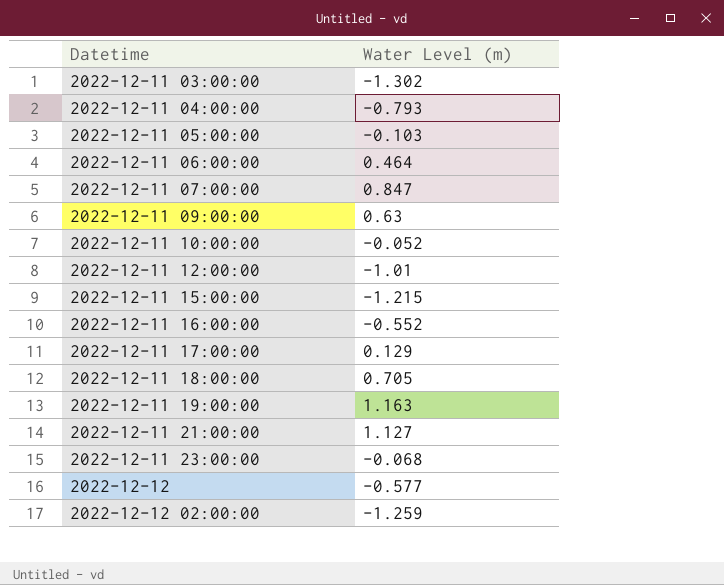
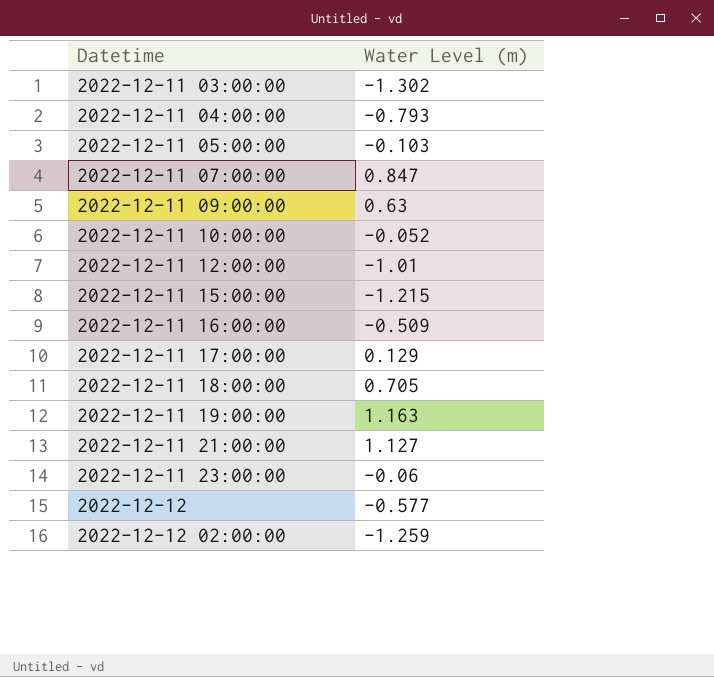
row 2022-12-11 06:00:00: 0.464 -> none
2022-12-11 16:00:00 | Water Level (m): -0.552 -> -0.509
2022-12-11 23:00:00 | Water Level (m): -0.068 -> -0.06

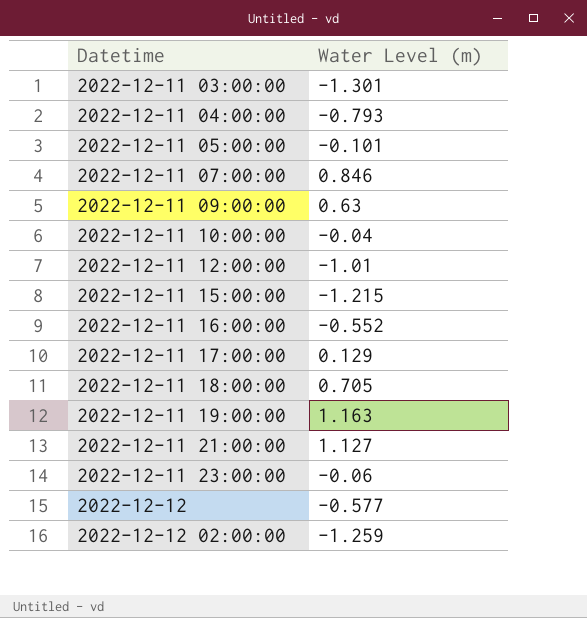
2022-12-11 03:00:00 | Water Level (m): -1.302 -> -1.301
2022-12-11 05:00:00 | Water Level (m): -0.103 -> -0.101
2022-12-11 07:00:00 | Water Level (m): 0.847 -> 0.846
2022-12-11 10:00:00 | Water Level (m): -0.052 -> -0.04
2022-12-11 16:00:00 | Water Level (m): -0.509 -> -0.552

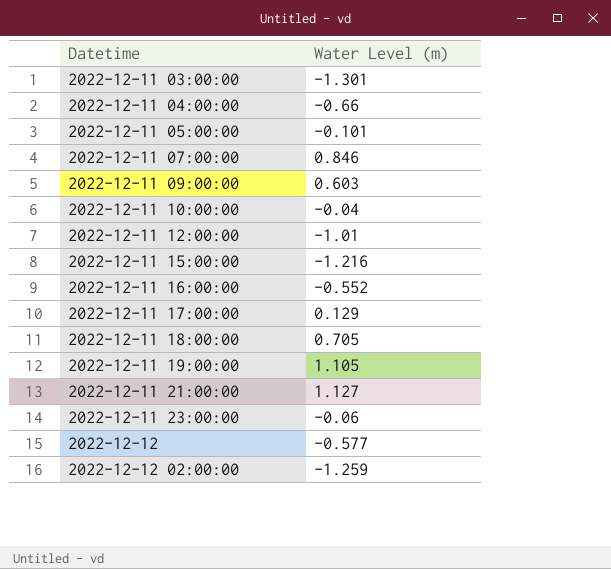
2022-12-11 04:00:00 | Water Level (m): -0.793 -> -0.66
2022-12-11 09:00:00 | Water Level (m): 0.63 -> 0.603
2022-12-11 15:00:00 | Water Level (m): -1.215 -> -1.216
2022-12-11 19:00:00 | Water Level (m): 1.163 -> 1.105

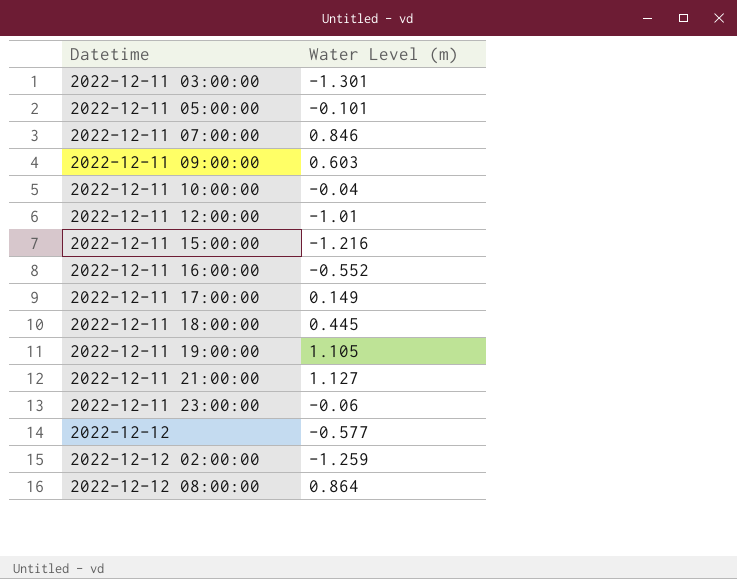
row 2022-12-11 04:00:00: -0.66 -> none
2022-12-11 17:00:00 | Water Level (m): 0.129 -> 0.149
2022-12-11 18:00:00 | Water Level (m): 0.705 -> 0.445
row 2022-12-12 08:00:00: none -> 0.864

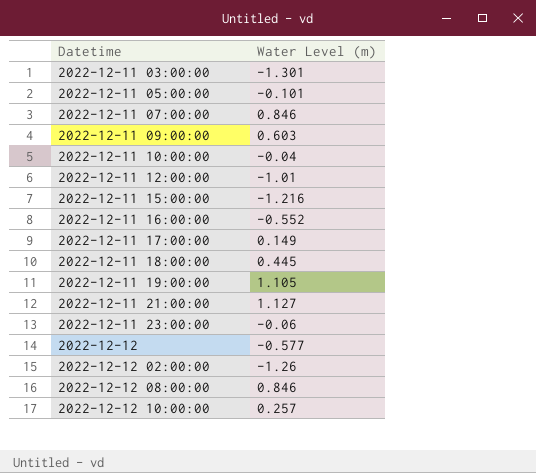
2022-12-12 02:00:00 | Water Level (m): -1.259 -> -1.26
2022-12-12 08:00:00 | Water Level (m): 0.864 -> 0.846
row 2022-12-12 10:00:00: none -> 0.257

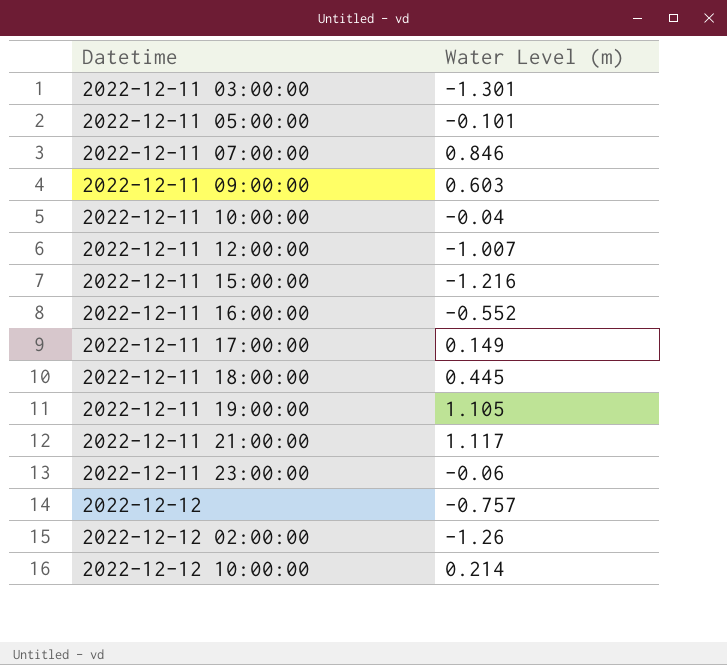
row 2022-12-12 08:00:00: 0.846 -> none
2022-12-11 12:00:00 | Water Level (m): -1.01 -> -1.007
2022-12-11 21:00:00 | Water Level (m): 1.127 -> 1.117
2022-12-12 | Water Level (m): -0.577 -> -0.757
2022-12-12 10:00:00 | Water Level (m): 0.257 -> 0.214

